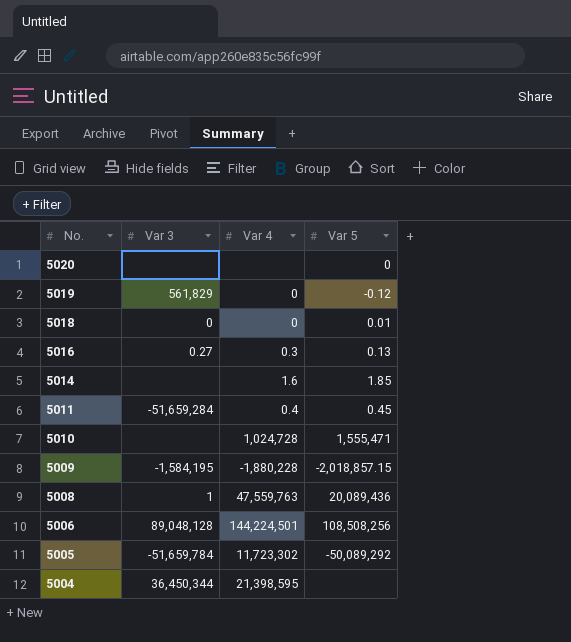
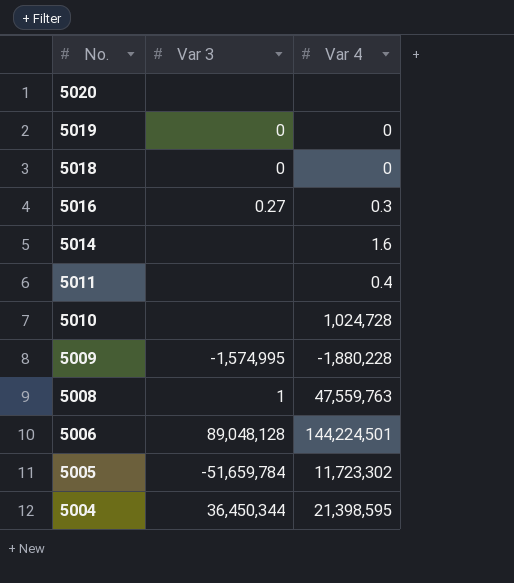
column Var 5 | position: 4 -> none
5019 | Var 3: 561,829 -> 0
5011 | Var 3: -51,659,284 -> none
5009 | Var 3: -1,584,195 -> -1,574,995

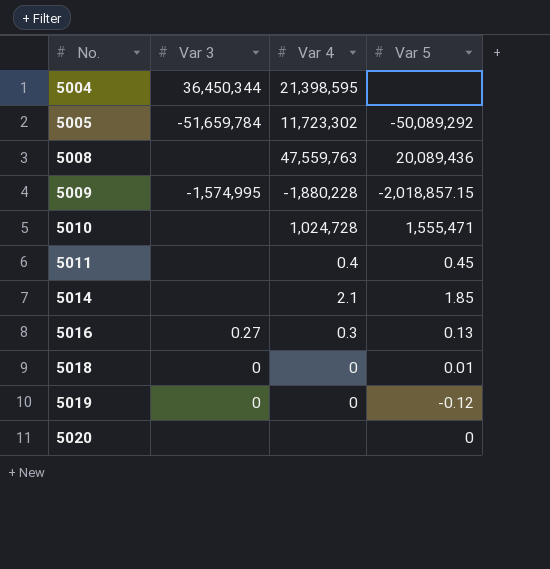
row order: No. descending -> No. ascending
column Var 5 | position: none -> 4
row 5006: 89,048,128 | 144,224,501 -> none
5008 | Var 3: 1 -> none
5014 | Var 4: 1.6 -> 2.1

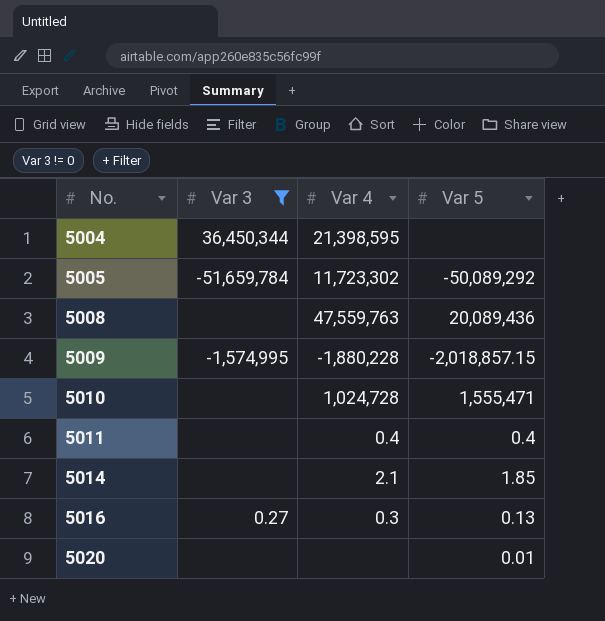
filter: none -> Var 3 != 0
5011 | Var 5: 0.45 -> 0.4
5020 | Var 5: 0 -> 0.01

